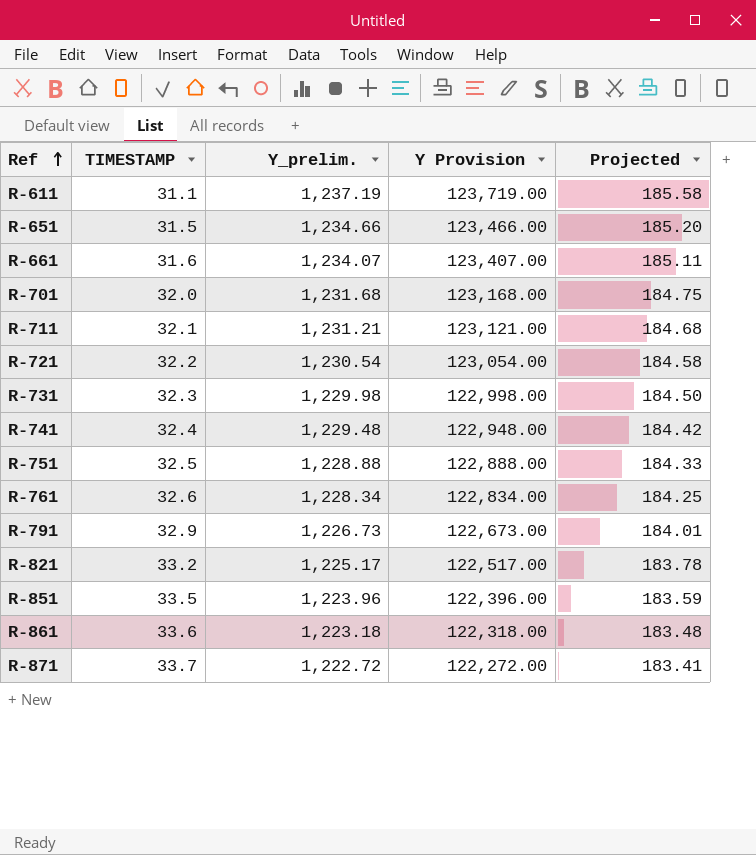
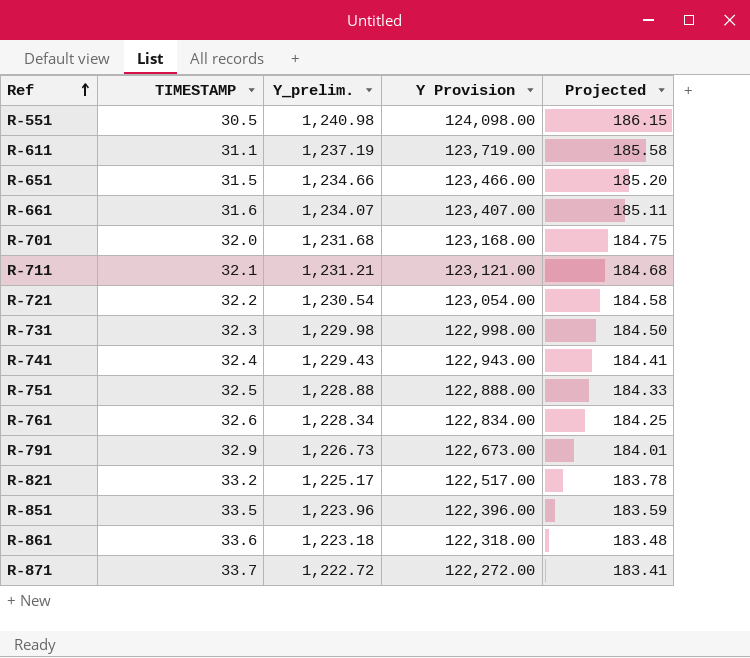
row R-551: none -> 30.5 | 1,240.98 | 124,098.00 | 186.15
R-741 | Y_prelim.: 1,229.48 -> 1,229.43
R-741 | Y Provision: 122,948.00 -> 122,943.00
R-741 | Projected: 184.42 -> 184.41

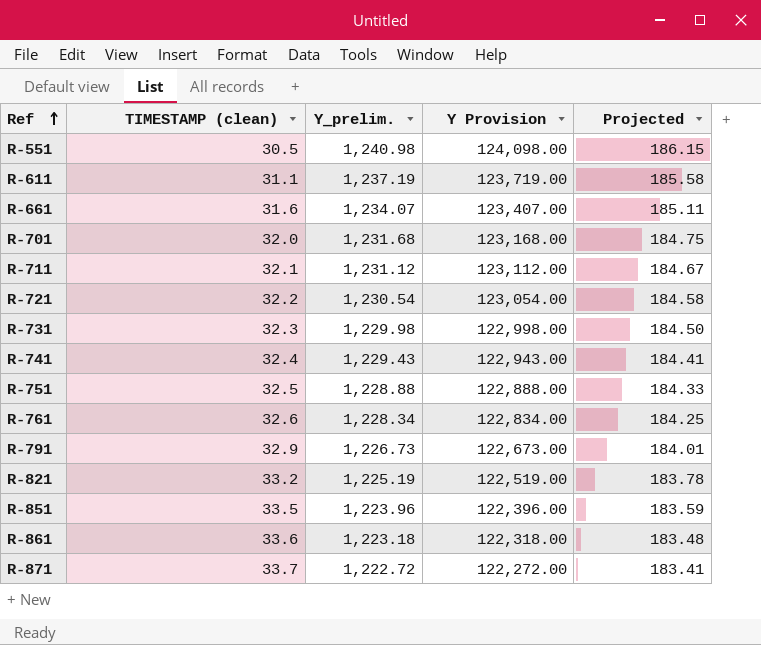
column name: TIMESTAMP -> TIMESTAMP (clean)
row R-651: 31.5 | 1,234.66 | 123,466.00 | 185.20 -> none
R-711 | Y_prelim.: 1,231.21 -> 1,231.12
R-711 | Y Provision: 123,121.00 -> 123,112.00
R-711 | Projected: 184.68 -> 184.67
R-821 | Y_prelim.: 1,225.17 -> 1,225.19
R-821 | Y Provision: 122,517.00 -> 122,519.00

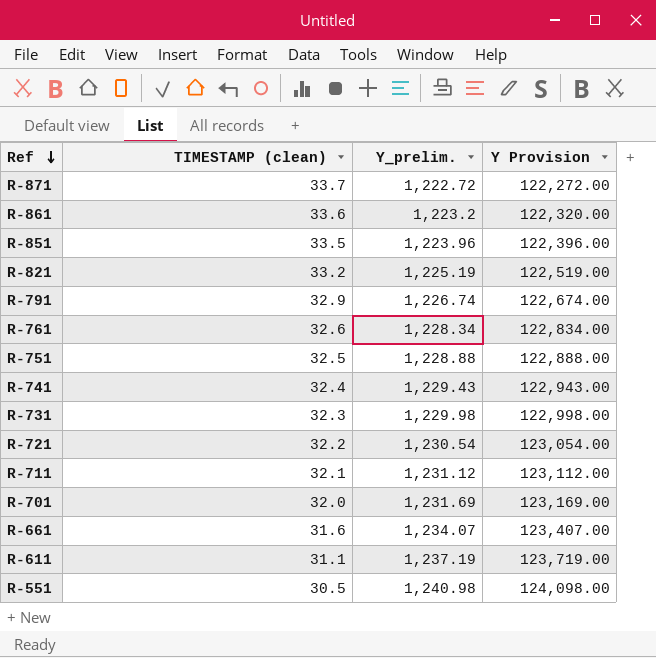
row order: Ref ascending -> Ref descending
column Projected | formula: [Y_prelim.] * 0.15 -> none
R-861 | Y_prelim.: 1,223.18 -> 1,223.2
R-861 | Y Provision: 122,318.00 -> 122,320.00
R-791 | Y_prelim.: 1,226.73 -> 1,226.74
R-791 | Y Provision: 122,673.00 -> 122,674.00
R-701 | Y_prelim.: 1,231.68 -> 1,231.69
R-701 | Y Provision: 123,168.00 -> 123,169.00

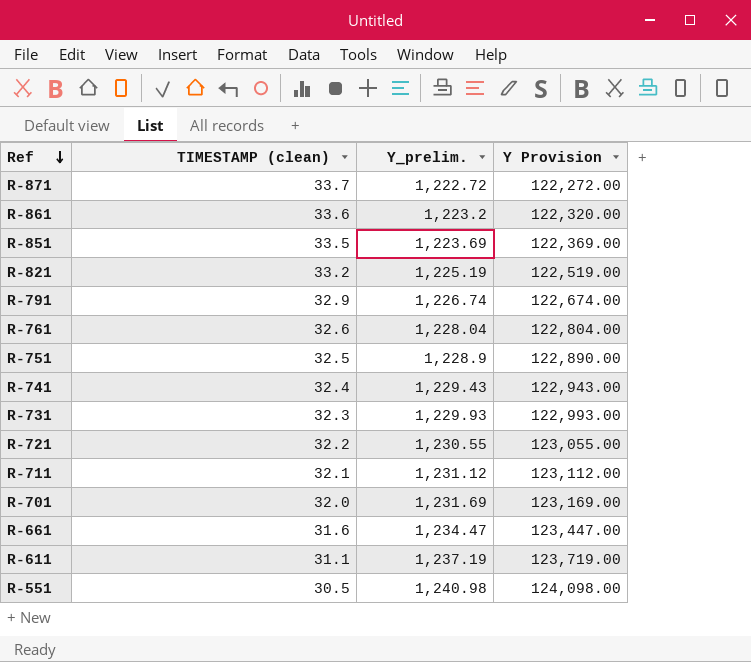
R-851 | Y_prelim.: 1,223.96 -> 1,223.69
R-851 | Y Provision: 122,396.00 -> 122,369.00
R-761 | Y_prelim.: 1,228.34 -> 1,228.04
R-761 | Y Provision: 122,834.00 -> 122,804.00
R-751 | Y_prelim.: 1,228.88 -> 1,228.9
R-751 | Y Provision: 122,888.00 -> 122,890.00
R-731 | Y_prelim.: 1,229.98 -> 1,229.93
R-731 | Y Provision: 122,998.00 -> 122,993.00
R-721 | Y_prelim.: 1,230.54 -> 1,230.55
R-721 | Y Provision: 123,054.00 -> 123,055.00
R-661 | Y_prelim.: 1,234.07 -> 1,234.47
R-661 | Y Provision: 123,407.00 -> 123,447.00

